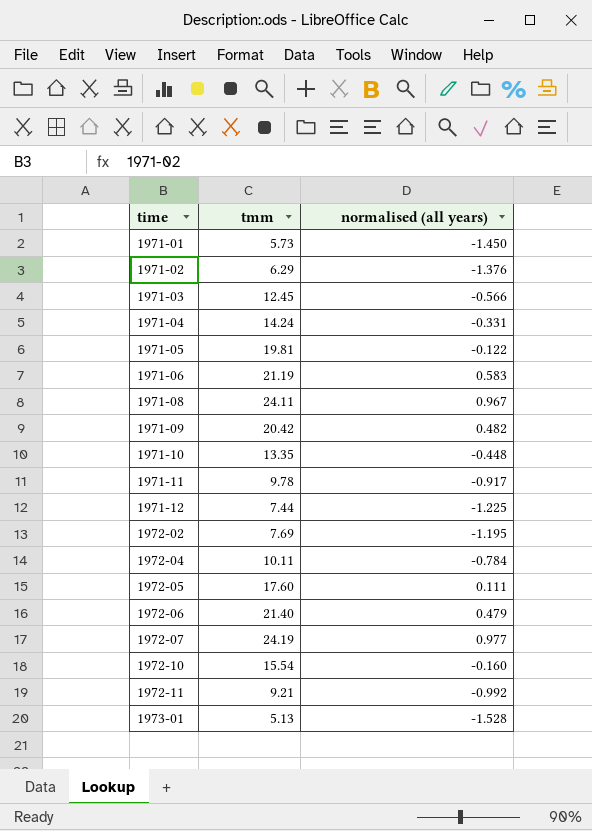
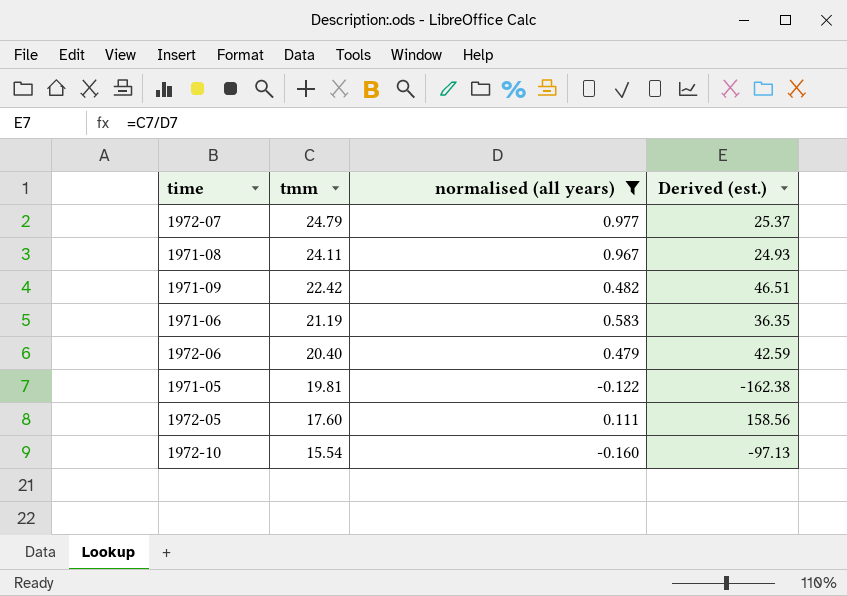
filter: none -> normalised (all years) >= -0.160
row order: time ascending -> tmm descending
column Derived (est.) | formula: none -> [tmm] / [normalised (all years)]
1972-07 | tmm: 24.19 -> 24.79
1971-09 | tmm: 20.42 -> 22.42
1972-06 | tmm: 21.40 -> 20.40

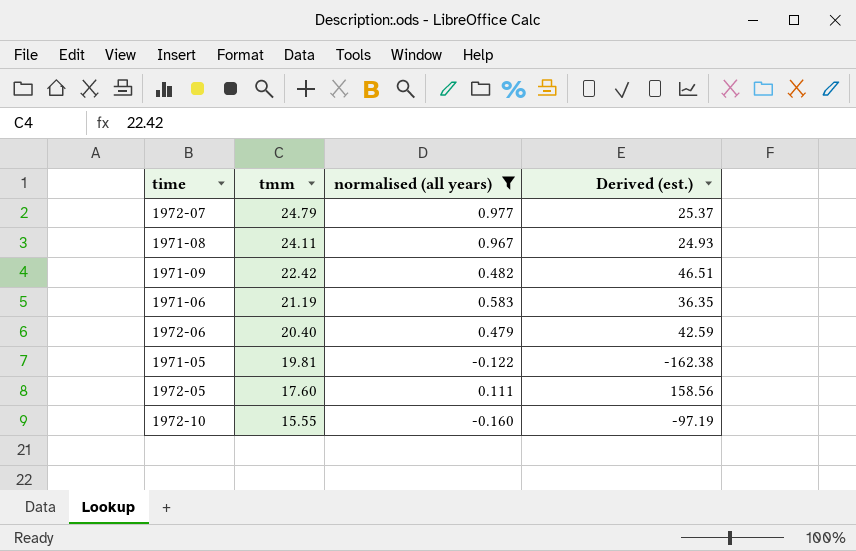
1972-10 | tmm: 15.54 -> 15.55
1972-10 | Derived (est.): -97.13 -> -97.19

